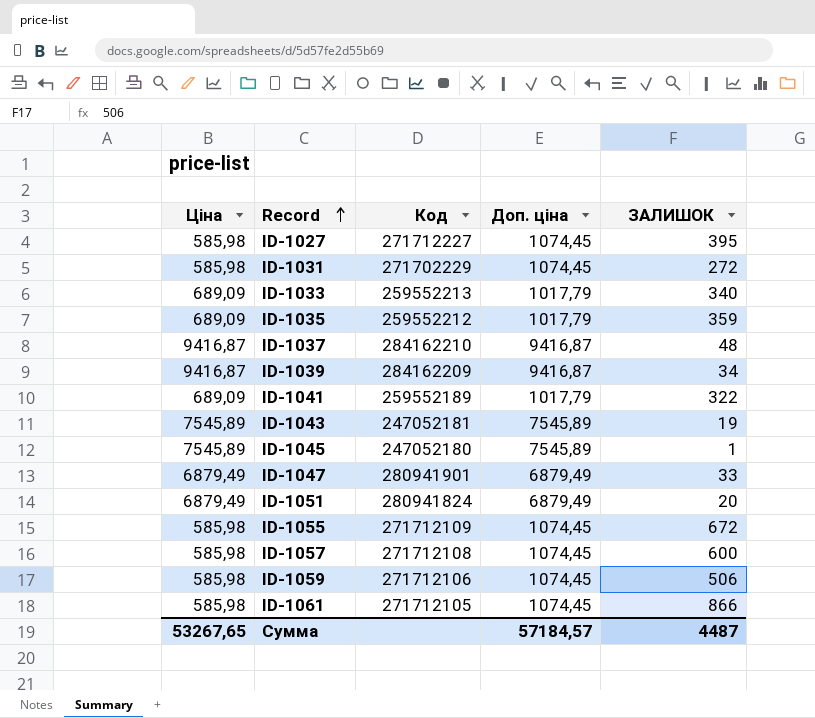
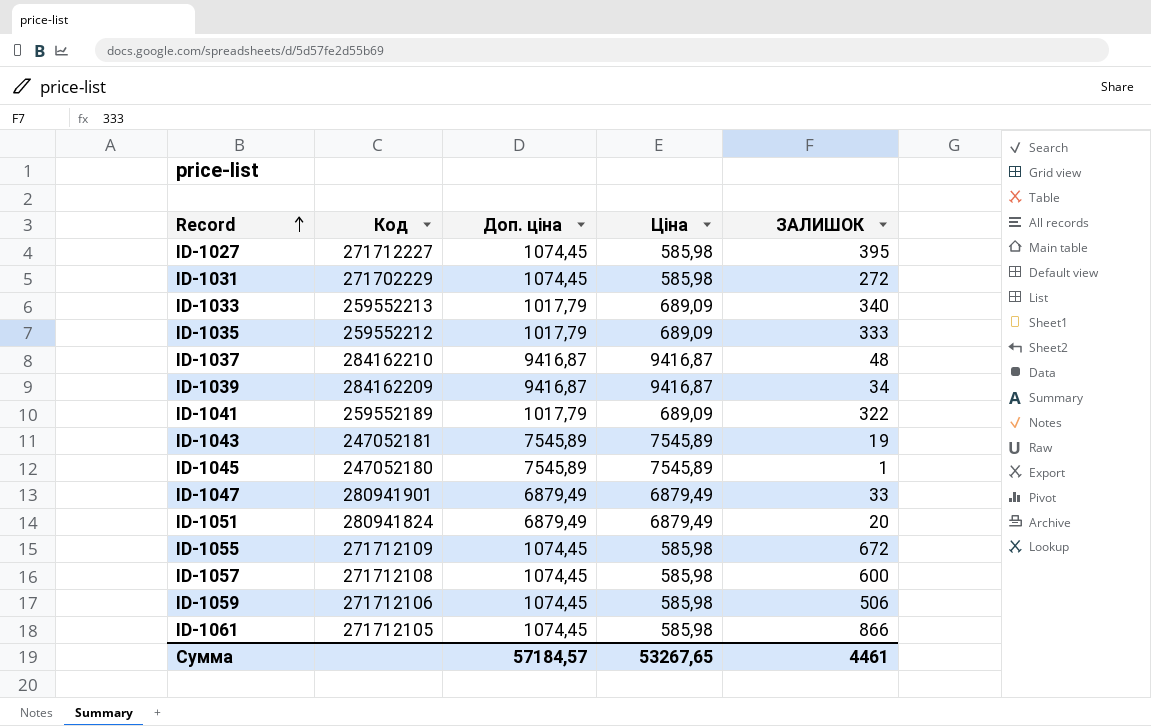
column Ціна | position: 1 -> 4
ID-1035 | ЗАЛИШОК: 359 -> 333
Сумма | ЗАЛИШОК: 4487 -> 4461

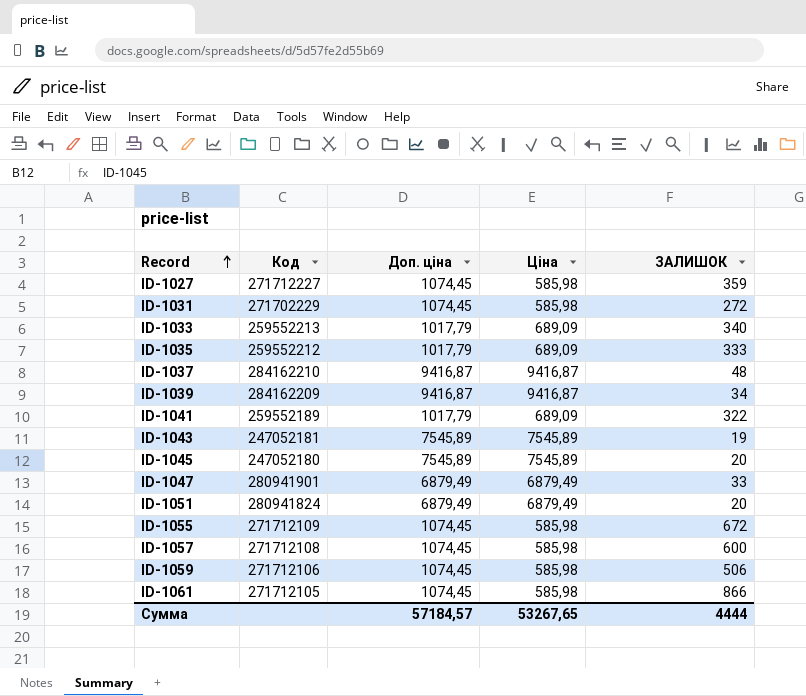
ID-1027 | ЗАЛИШОК: 395 -> 359
ID-1045 | ЗАЛИШОК: 1 -> 20
Сумма | ЗАЛИШОК: 4461 -> 4444

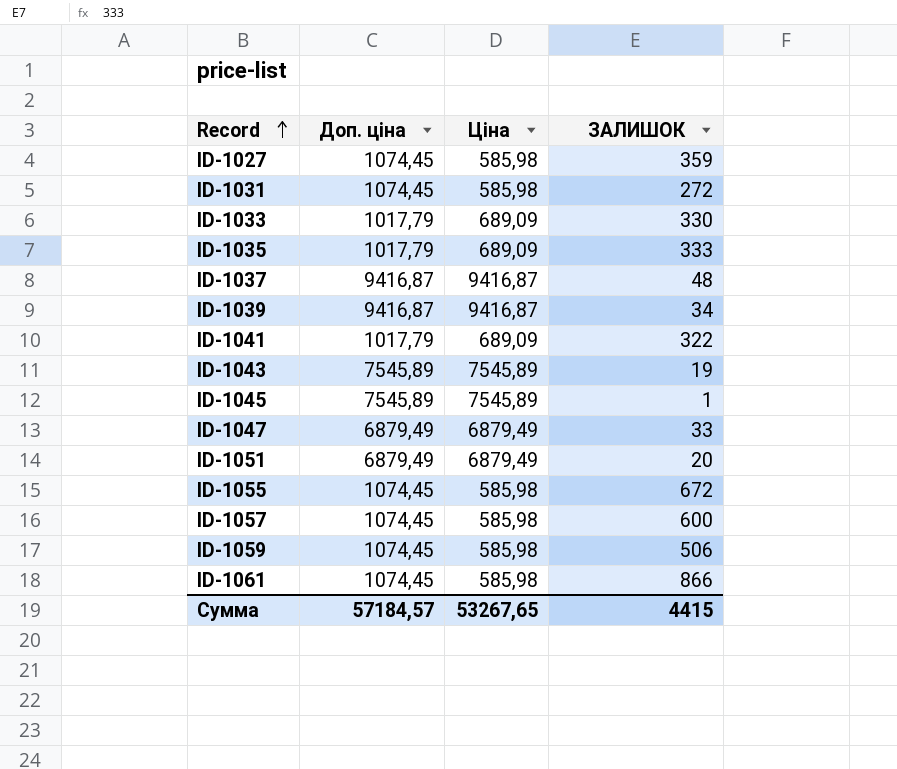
column Код | position: 2 -> none
ID-1033 | ЗАЛИШОК: 340 -> 330
ID-1045 | ЗАЛИШОК: 20 -> 1
Сумма | ЗАЛИШОК: 4444 -> 4415

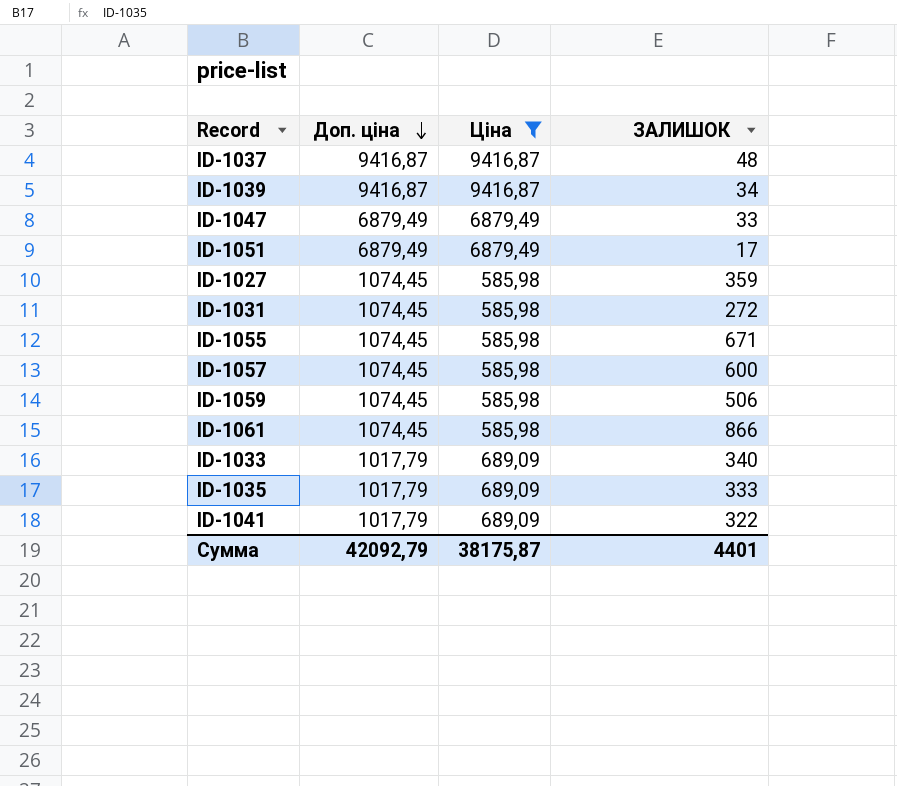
filter: none -> Ціна != 7545,89
row order: Record ascending -> Доп. ціна descending
ID-1051 | ЗАЛИШОК: 20 -> 17
ID-1055 | ЗАЛИШОК: 672 -> 671
ID-1033 | ЗАЛИШОК: 330 -> 340
Сумма | Доп. ціна: 57184,57 -> 42092,79
Сумма | Ціна: 53267,65 -> 38175,87
Сумма | ЗАЛИШОК: 4415 -> 4401

